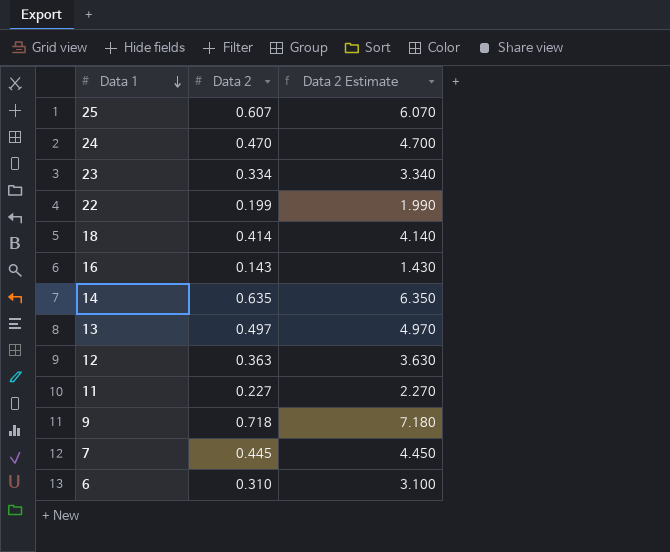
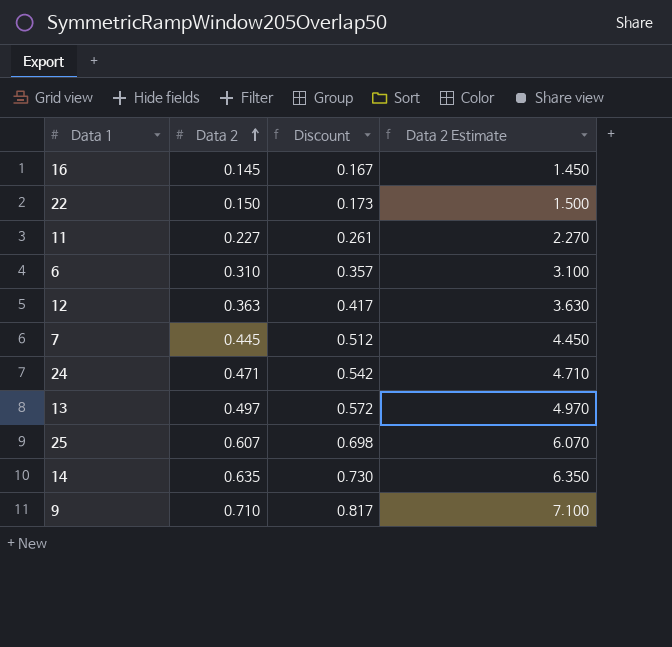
row order: Data 1 descending -> Data 2 ascending
column Discount | formula: none -> [Data 2] * 1.15
row 23: 0.334 | 3.340 -> none
row 18: 0.414 | 4.140 -> none
16 | Data 2: 0.143 -> 0.145
16 | Data 2 Estimate: 1.430 -> 1.450
22 | Data 2: 0.199 -> 0.150
22 | Data 2 Estimate: 1.990 -> 1.500
24 | Data 2: 0.470 -> 0.471
24 | Data 2 Estimate: 4.700 -> 4.710
9 | Data 2: 0.718 -> 0.710
9 | Data 2 Estimate: 7.180 -> 7.100

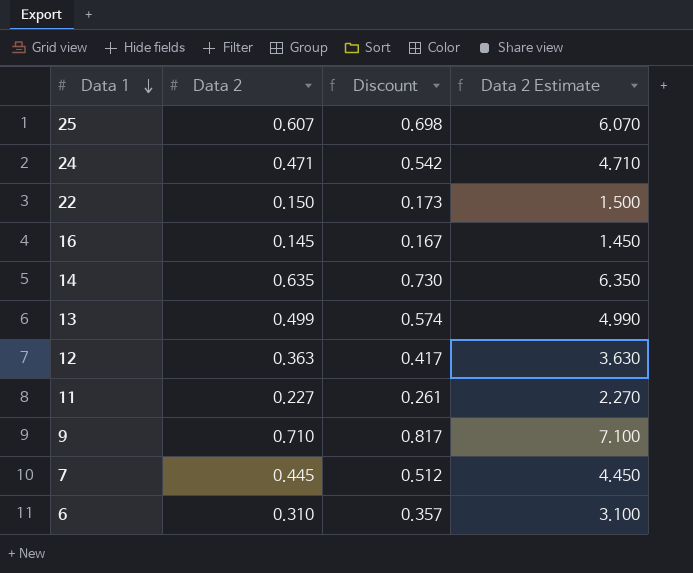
row order: Data 2 ascending -> Data 1 descending
13 | Data 2: 0.497 -> 0.499
13 | Discount: 0.572 -> 0.574
13 | Data 2 Estimate: 4.970 -> 4.990

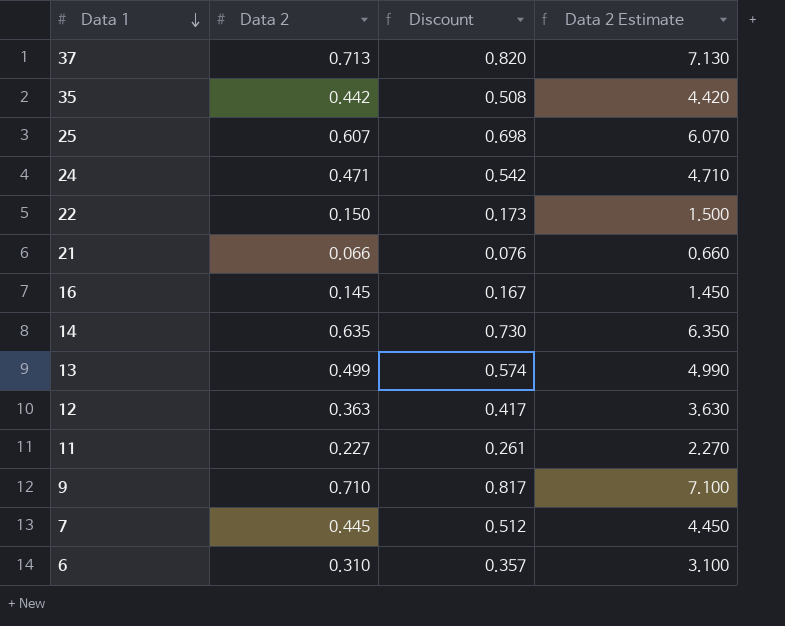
row 37: none -> 0.713 | 0.820 | 7.130
row 35: none -> 0.442 | 0.508 | 4.420
row 21: none -> 0.066 | 0.076 | 0.660

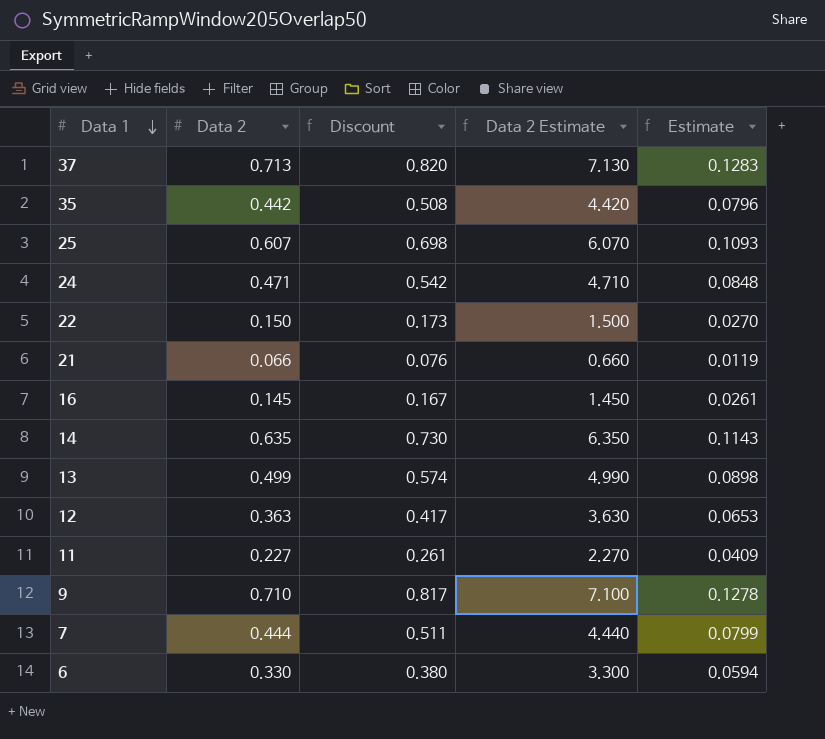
column Estimate | formula: none -> [Data 2] * 0.18
7 | Data 2: 0.445 -> 0.444
7 | Discount: 0.512 -> 0.511
7 | Data 2 Estimate: 4.450 -> 4.440
6 | Data 2: 0.310 -> 0.330
6 | Discount: 0.357 -> 0.380
6 | Data 2 Estimate: 3.100 -> 3.300

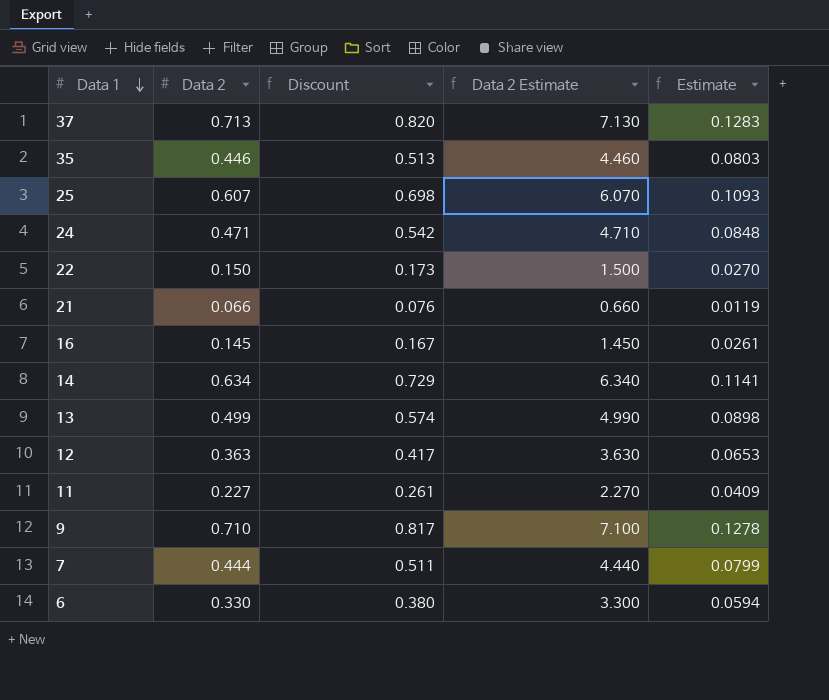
35 | Data 2: 0.442 -> 0.446
35 | Discount: 0.508 -> 0.513
35 | Data 2 Estimate: 4.420 -> 4.460
35 | Estimate: 0.0796 -> 0.0803
14 | Data 2: 0.635 -> 0.634
14 | Discount: 0.730 -> 0.729
14 | Data 2 Estimate: 6.350 -> 6.340
14 | Estimate: 0.1143 -> 0.1141

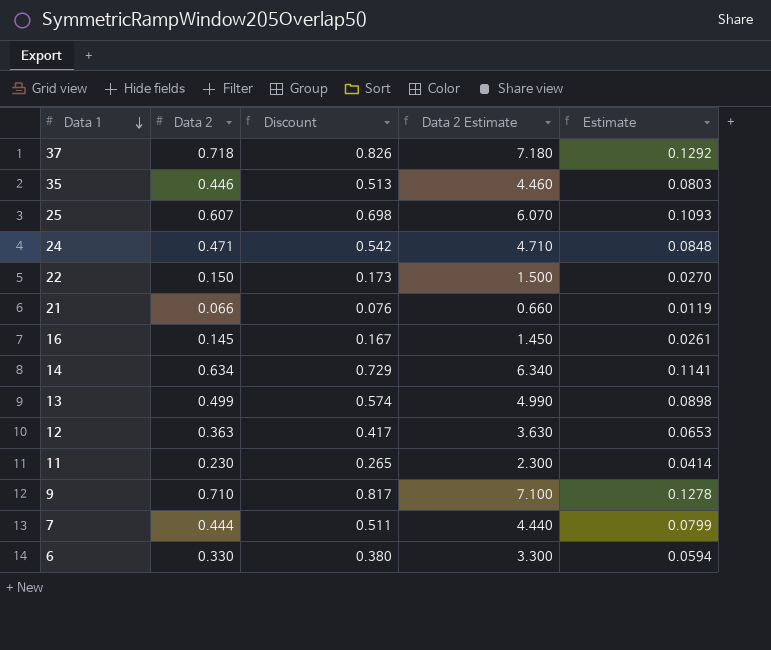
37 | Data 2: 0.713 -> 0.718
37 | Discount: 0.820 -> 0.826
37 | Data 2 Estimate: 7.130 -> 7.180
37 | Estimate: 0.1283 -> 0.1292
11 | Data 2: 0.227 -> 0.230
11 | Discount: 0.261 -> 0.265
11 | Data 2 Estimate: 2.270 -> 2.300
11 | Estimate: 0.0409 -> 0.0414

